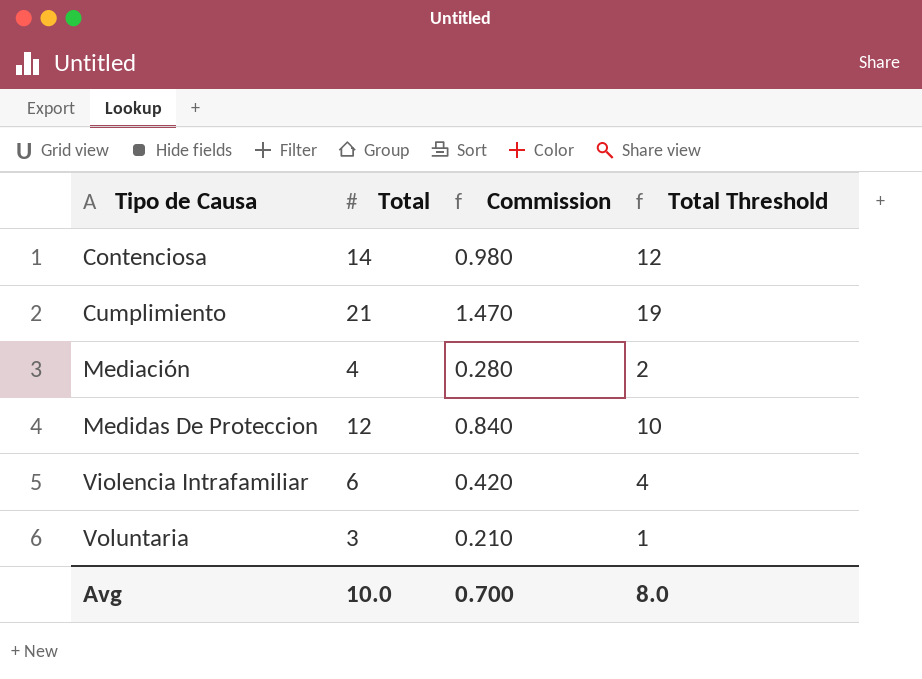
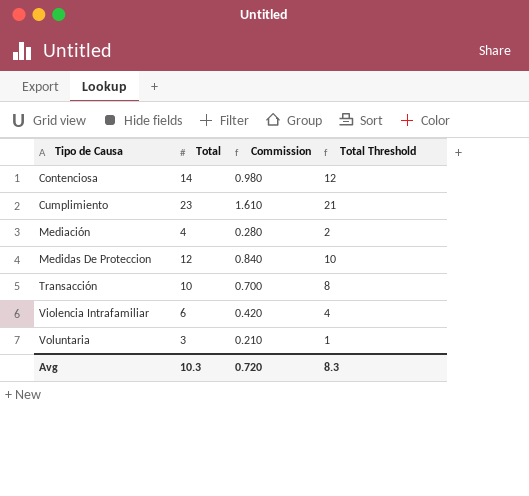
Cumplimiento | Total: 21 -> 23
Cumplimiento | Commission: 1.470 -> 1.610
Cumplimiento | Total Threshold: 19 -> 21
row Transacción: none -> 10 | 0.700 | 8
Avg | Total: 10.0 -> 10.3
Avg | Commission: 0.700 -> 0.720
Avg | Total Threshold: 8.0 -> 8.3

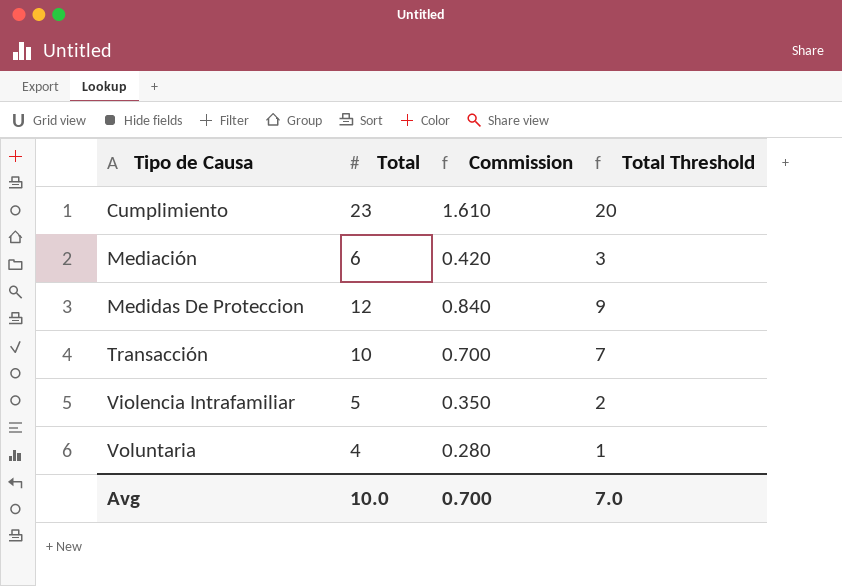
column Total Threshold | formula: [Total] - 2 -> [Total] - 3
row Contenciosa: 14 | 0.980 | 12 -> none
Mediación | Total: 4 -> 6
Mediación | Commission: 0.280 -> 0.420
Violencia Intrafamiliar | Total: 6 -> 5
Violencia Intrafamiliar | Commission: 0.420 -> 0.350
Voluntaria | Total: 3 -> 4
Voluntaria | Commission: 0.210 -> 0.280
Avg | Total: 10.3 -> 10.0
Avg | Commission: 0.720 -> 0.700
Avg | Total Threshold: 8.3 -> 7.0

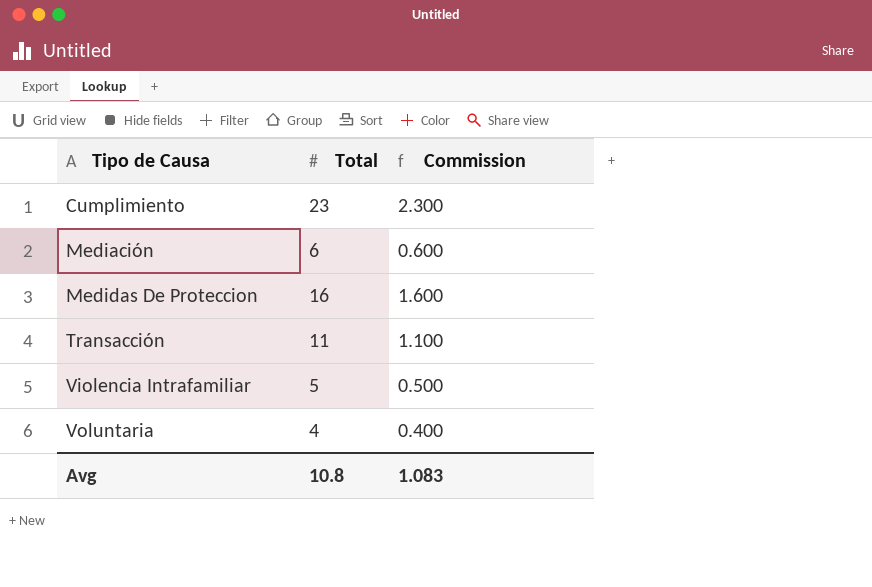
column Total Threshold | formula: [Total] - 3 -> none
column Commission | formula: [Total] * 0.07 -> [Total] * 0.1
Medidas De Proteccion | Total: 12 -> 16
Transacción | Total: 10 -> 11
Avg | Total: 10.0 -> 10.8
Avg | Commission: 0.700 -> 1.083

